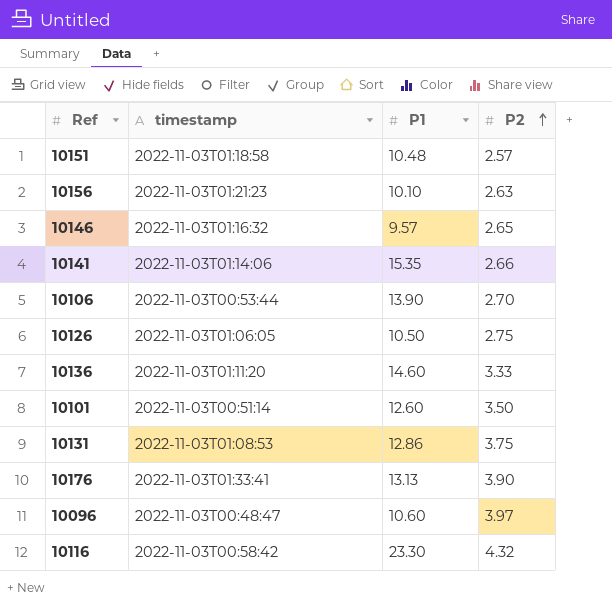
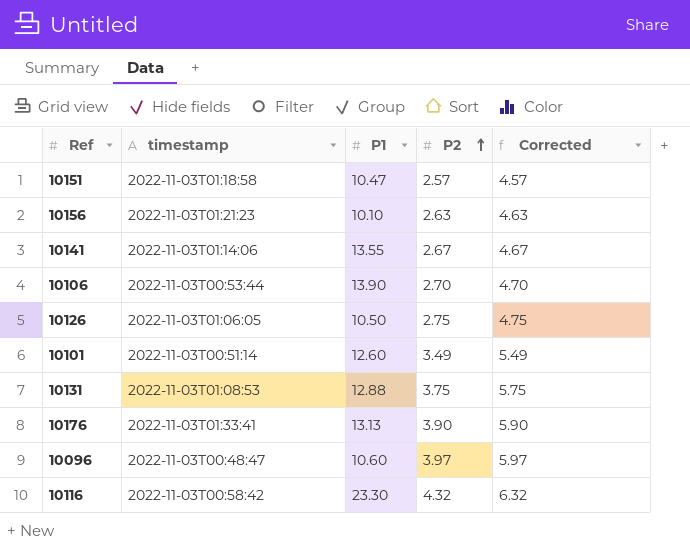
column Corrected | formula: none -> [P2] + 2
row 10146: 2022-11-03T01:16:32 | 9.57 | 2.65 -> none
row 10136: 2022-11-03T01:11:20 | 14.60 | 3.33 -> none
10151 | P1: 10.48 -> 10.47
10141 | P1: 15.35 -> 13.55
10141 | P2: 2.66 -> 2.67
10101 | P2: 3.50 -> 3.49
10131 | P1: 12.86 -> 12.88

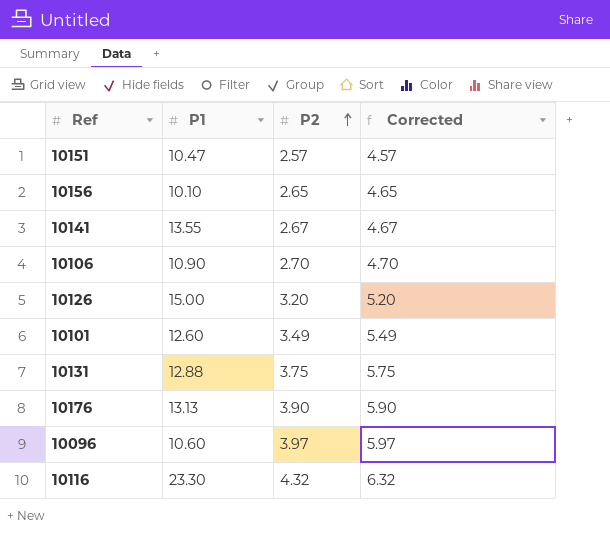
column timestamp | position: 2 -> none
10156 | P2: 2.63 -> 2.65
10156 | Corrected: 4.63 -> 4.65
10106 | P1: 13.90 -> 10.90
10126 | P1: 10.50 -> 15.00
10126 | P2: 2.75 -> 3.20
10126 | Corrected: 4.75 -> 5.20

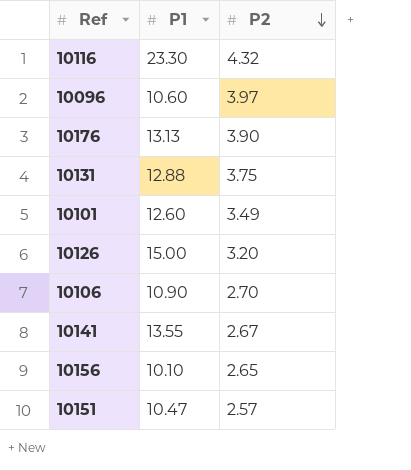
row order: P2 ascending -> P2 descending
column Corrected | formula: [P2] + 2 -> none

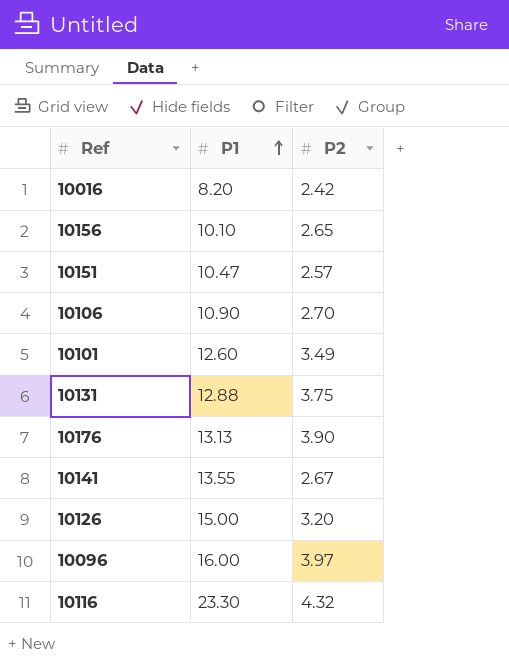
row order: P2 descending -> P1 ascending
row 10016: none -> 8.20 | 2.42
10096 | P1: 10.60 -> 16.00

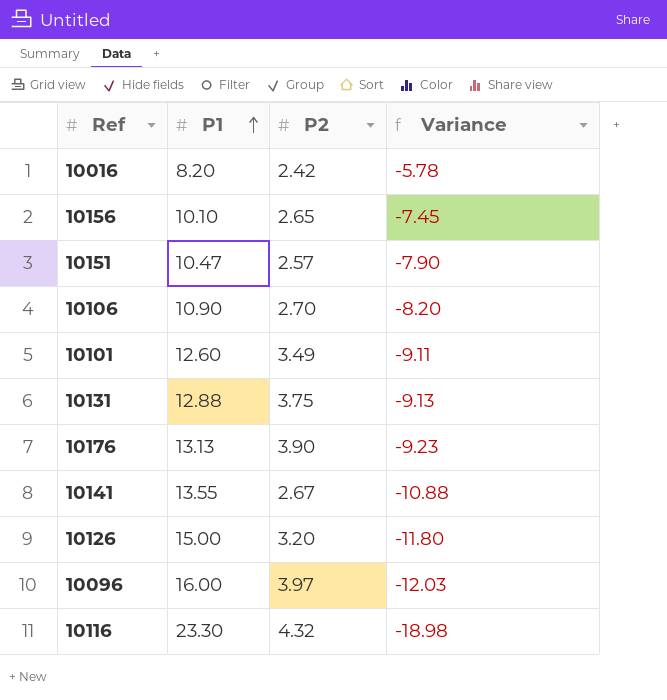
column Variance | formula: none -> [P2] - [P1]

